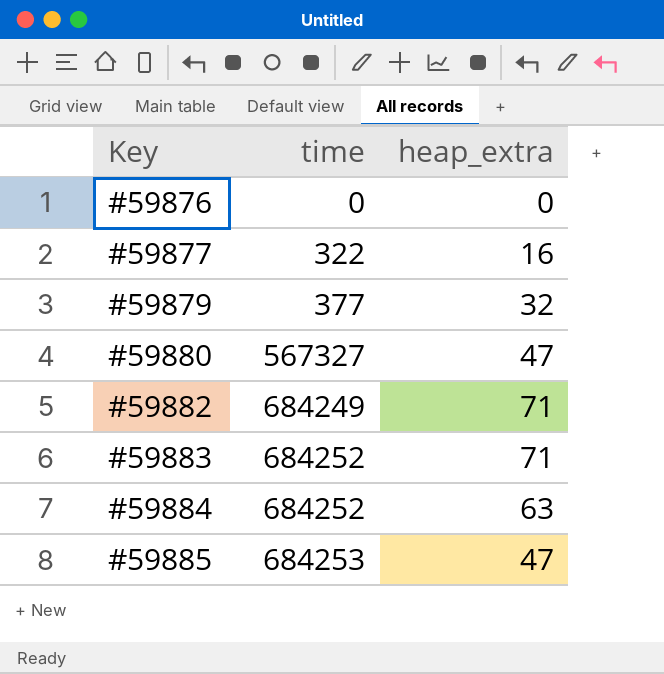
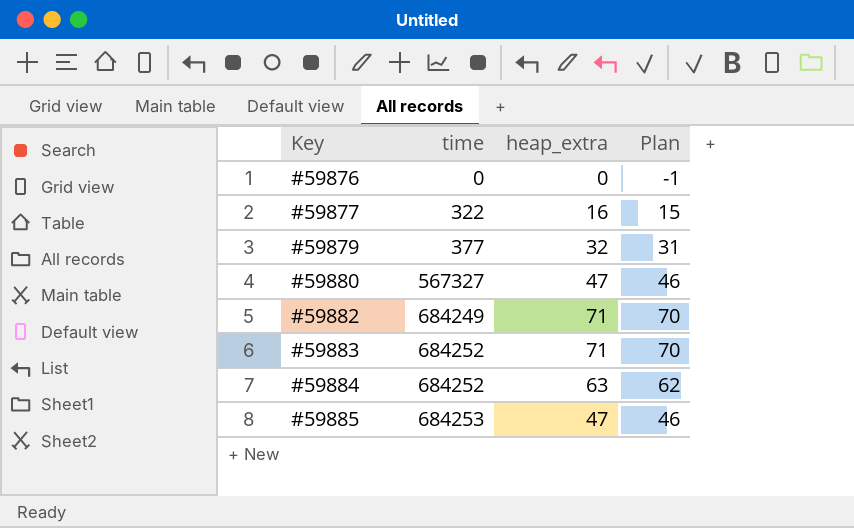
column Plan | formula: none -> [heap_extra] - 1

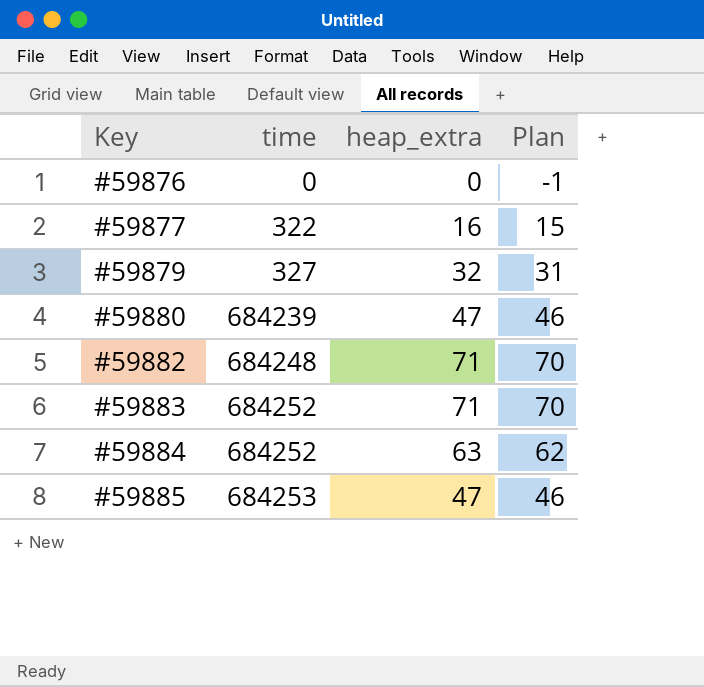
#59879 | time: 377 -> 327
#59880 | time: 567327 -> 684239
#59882 | time: 684249 -> 684248

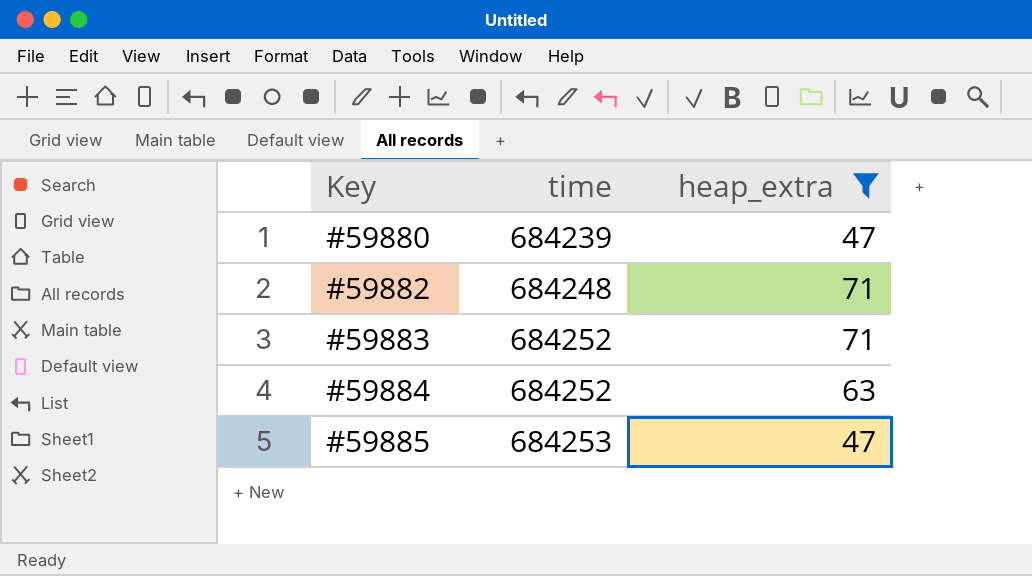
filter: none -> heap_extra >= 47
column Plan | formula: [heap_extra] - 1 -> none

